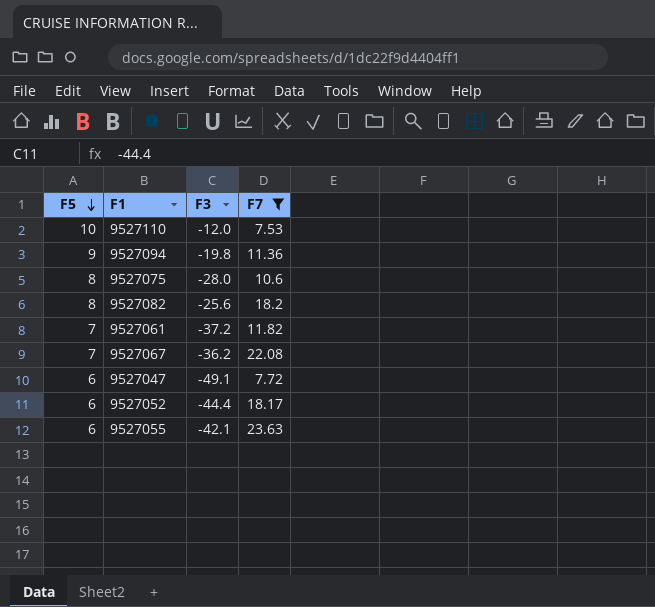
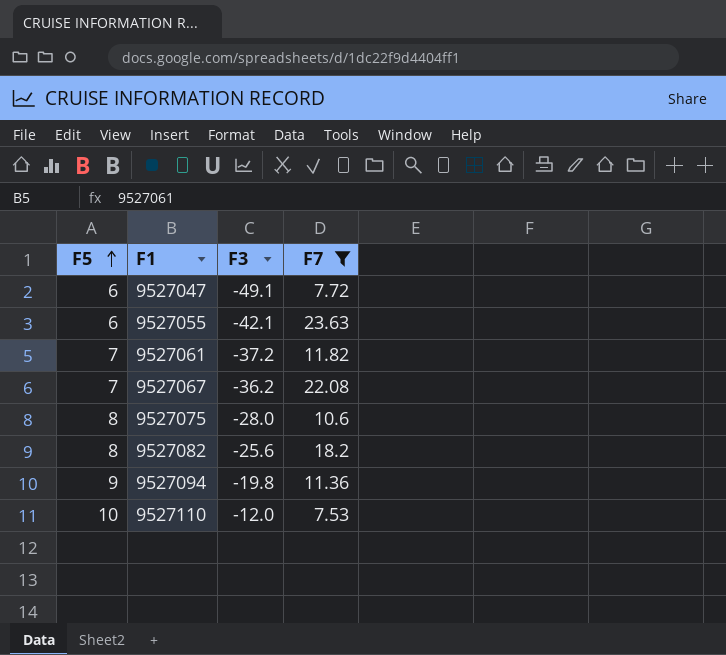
row order: F5 descending -> F5 ascending
row 9527052: 6 | -44.4 | 18.17 -> none

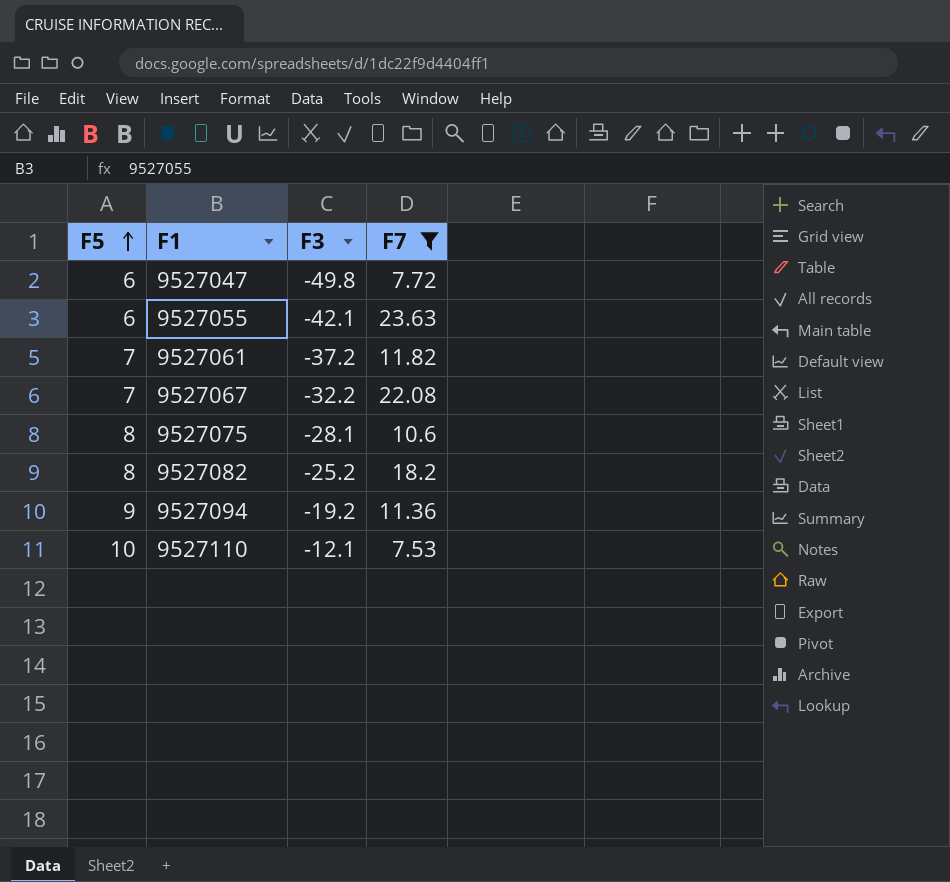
9527047 | F3: -49.1 -> -49.8
9527067 | F3: -36.2 -> -32.2
9527075 | F3: -28.0 -> -28.1
9527082 | F3: -25.6 -> -25.2
9527094 | F3: -19.8 -> -19.2
9527110 | F3: -12.0 -> -12.1

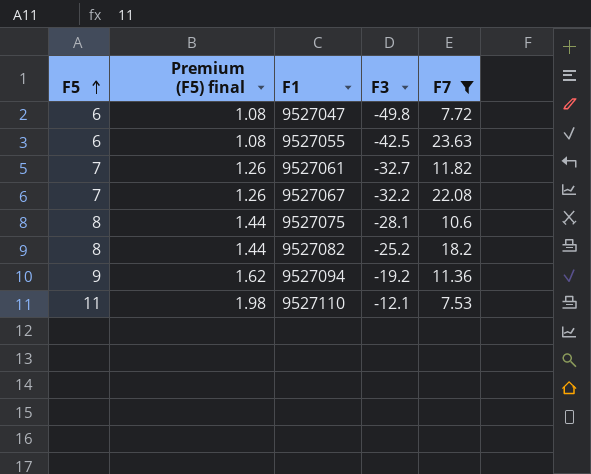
column Premium (F5) final | formula: none -> [F5] * 0.18
9527055 | F3: -42.1 -> -42.5
9527061 | F3: -37.2 -> -32.7
9527110 | F5: 10 -> 11

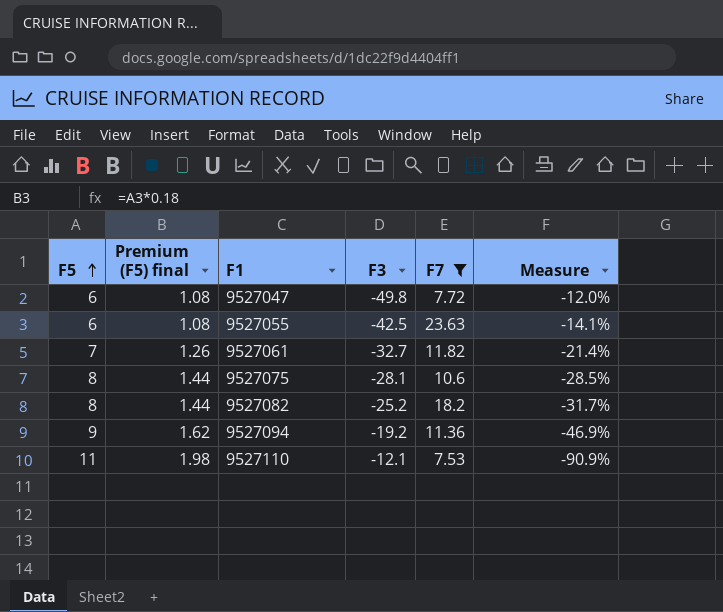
column Measure | formula: none -> [F5] / [F3]
row 9527067: 7 | 1.26 | -32.2 | 22.08 -> none

